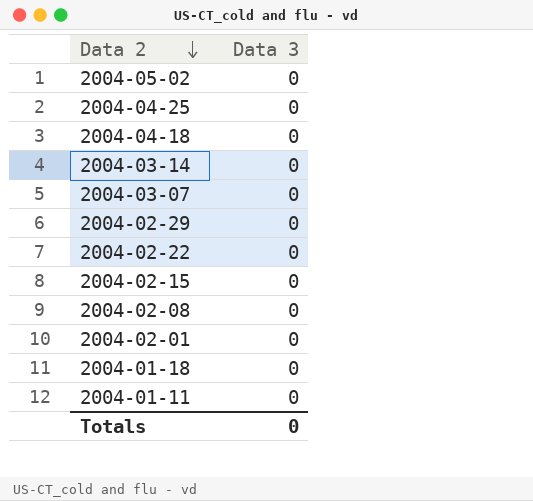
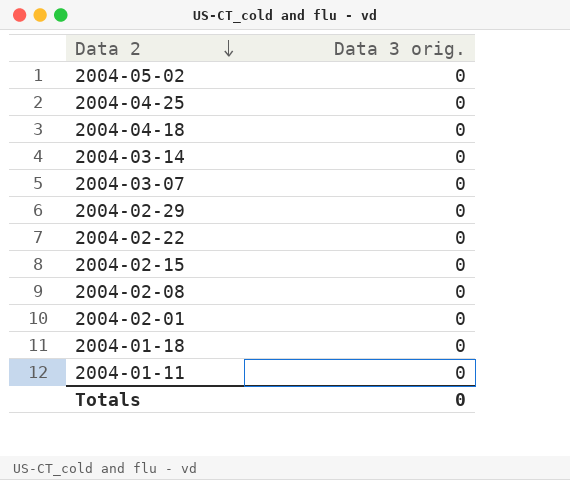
column name: Data 3 -> Data 3 orig.

